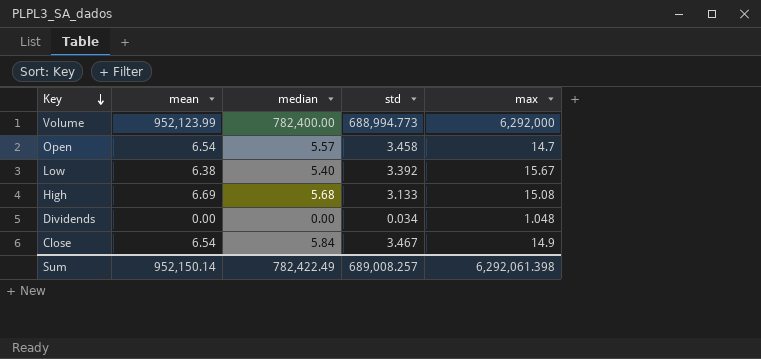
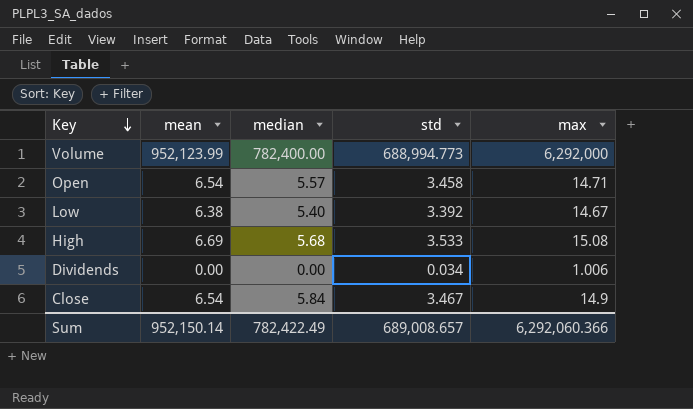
Open | max: 14.7 -> 14.71
Low | max: 15.67 -> 14.67
High | std: 3.133 -> 3.533
Dividends | max: 1.048 -> 1.006
Sum | std: 689,008.257 -> 689,008.657
Sum | max: 6,292,061.398 -> 6,292,060.366

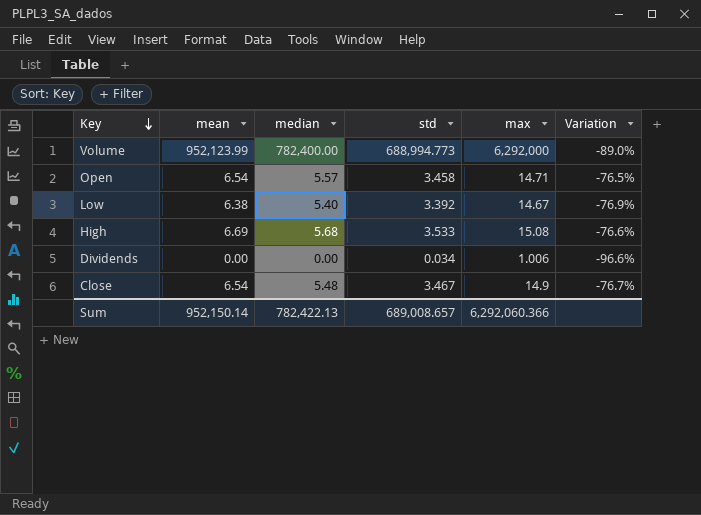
column Variation | formula: none -> ([std] - [max]) / [max]
Close | median: 5.84 -> 5.48
Sum | median: 782,422.49 -> 782,422.13

